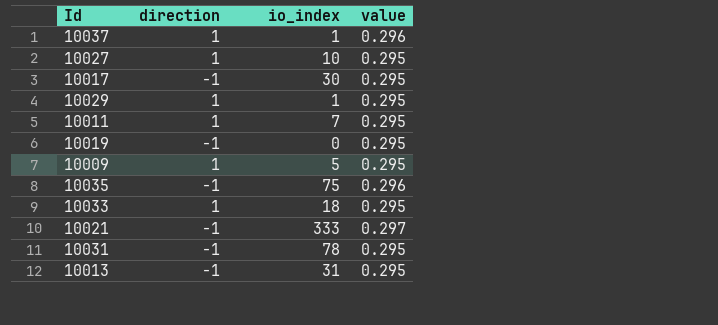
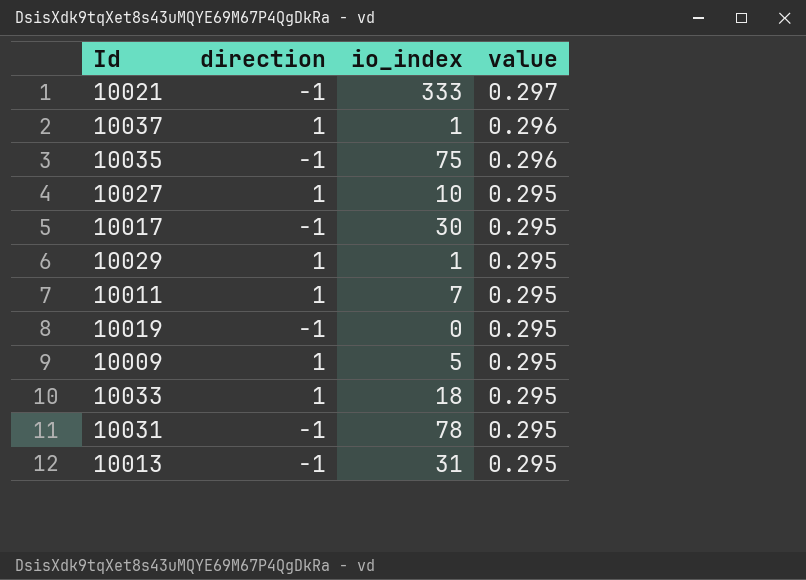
row order: none -> value descending

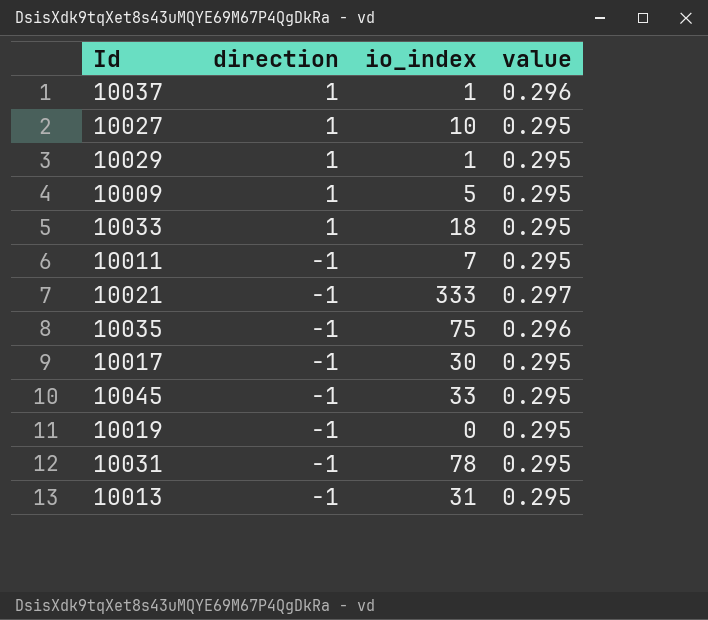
row order: value descending -> direction descending
10011 | direction: 1 -> -1
row 10045: none -> -1 | 33 | 0.295

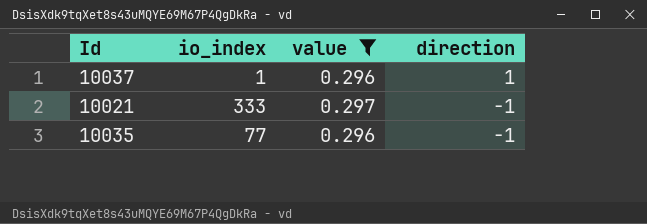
filter: none -> value != 0.295
column direction | position: 2 -> 4
10035 | io_index: 75 -> 77

